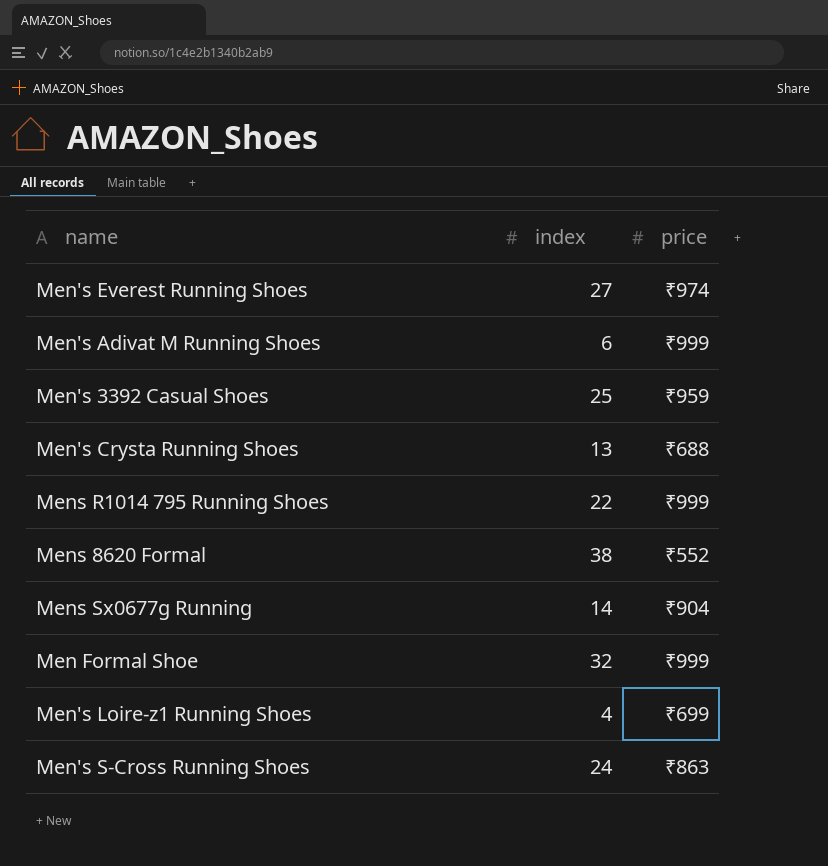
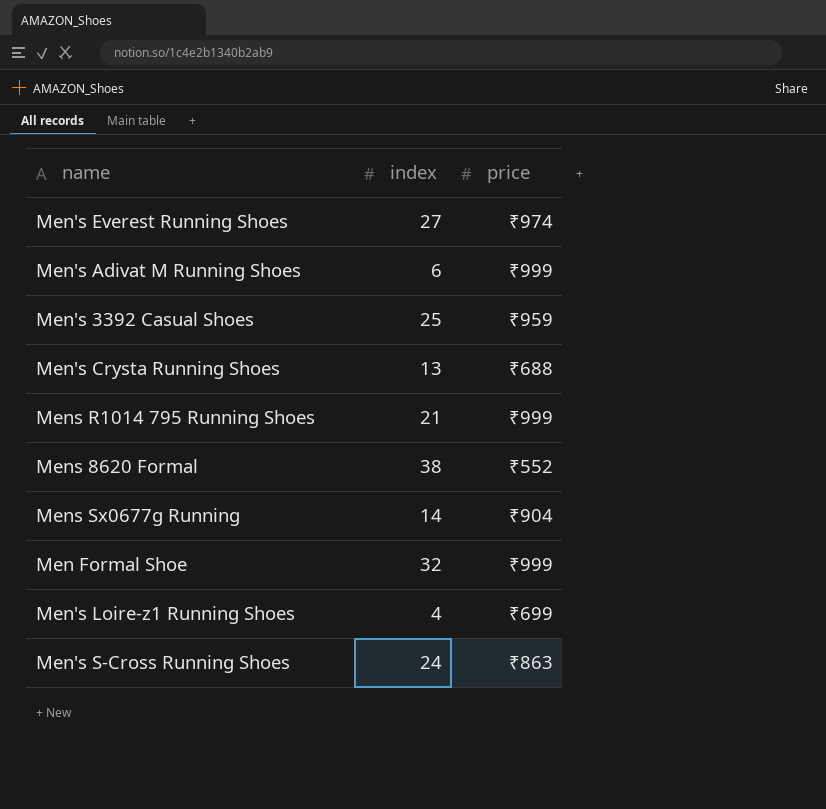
Mens R1014 795 Running Shoes | index: 22 -> 21

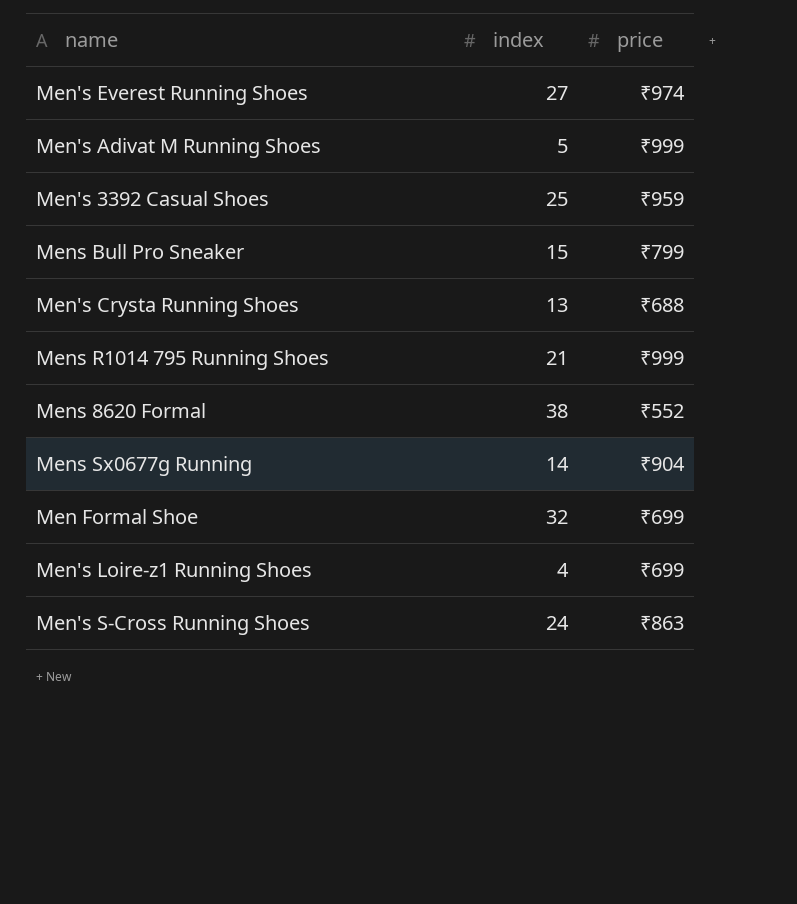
Men's Adivat M Running Shoes | index: 6 -> 5
row Mens Bull Pro Sneaker: none -> 15 | ₹799
Men Formal Shoe | price: ₹999 -> ₹699

